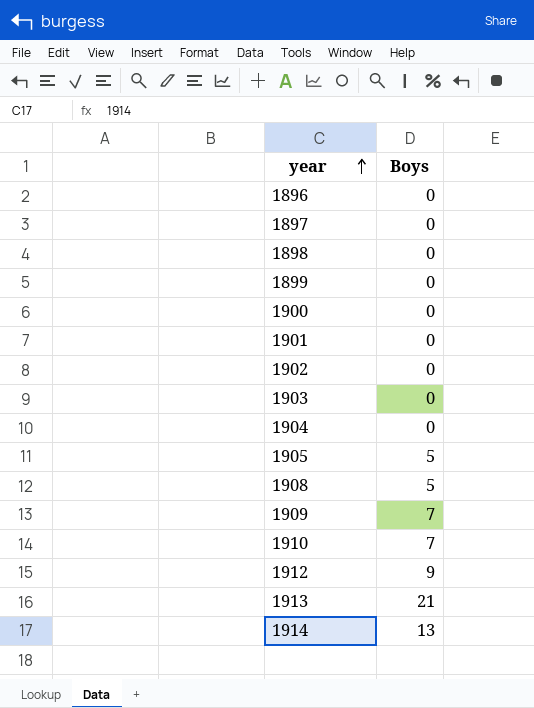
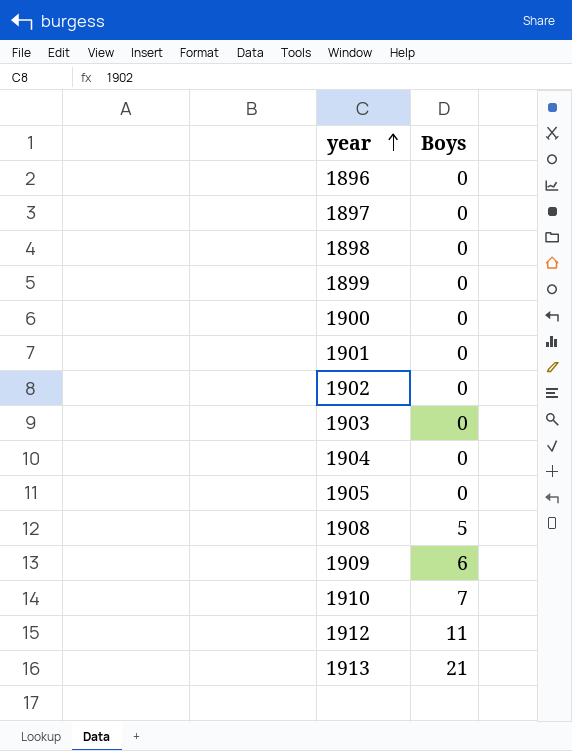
row 1914: 13 -> none
1905 | Boys: 5 -> 0
1909 | Boys: 7 -> 6
1912 | Boys: 9 -> 11

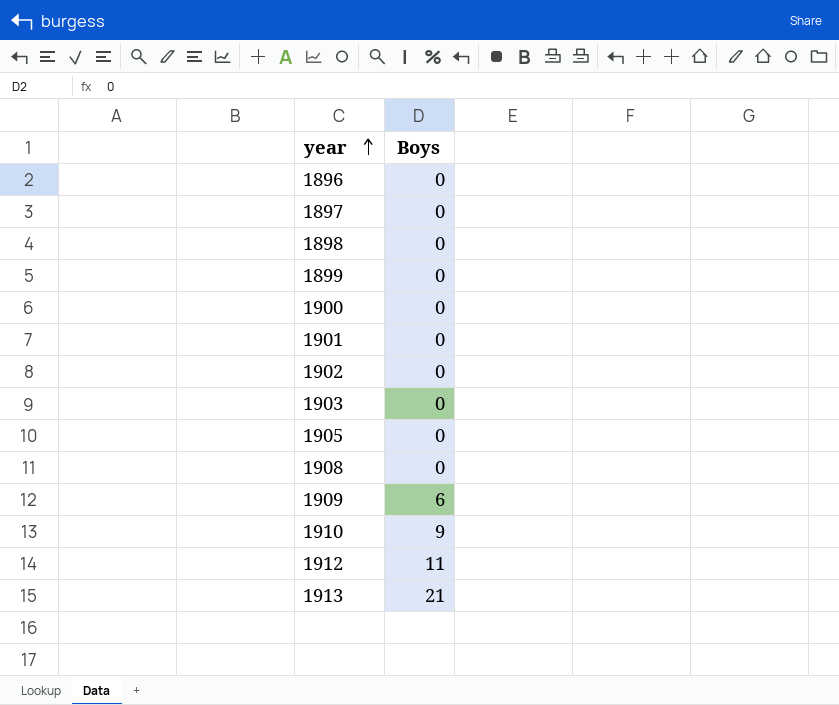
row 1904: 0 -> none
1908 | Boys: 5 -> 0
1910 | Boys: 7 -> 9

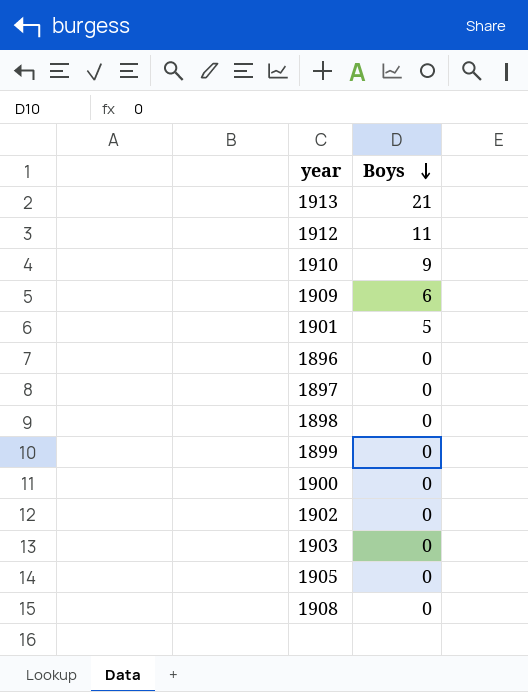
row order: year ascending -> Boys descending
1901 | Boys: 0 -> 5

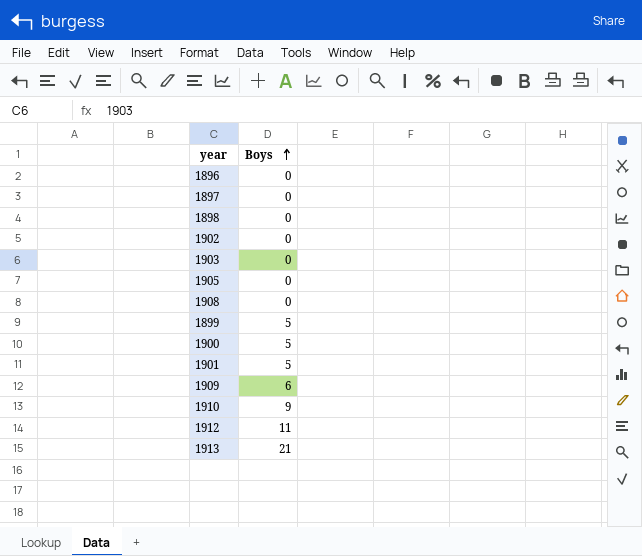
row order: Boys descending -> Boys ascending
1899 | Boys: 0 -> 5
1900 | Boys: 0 -> 5

